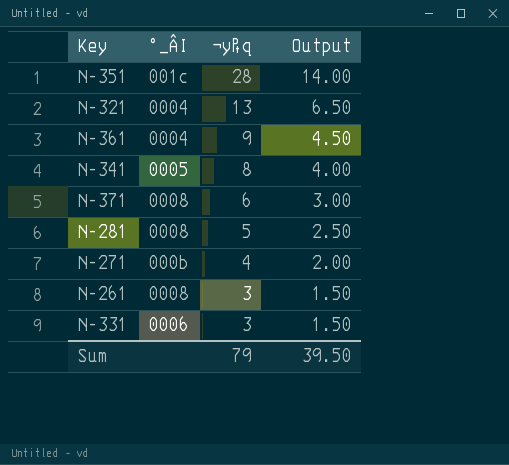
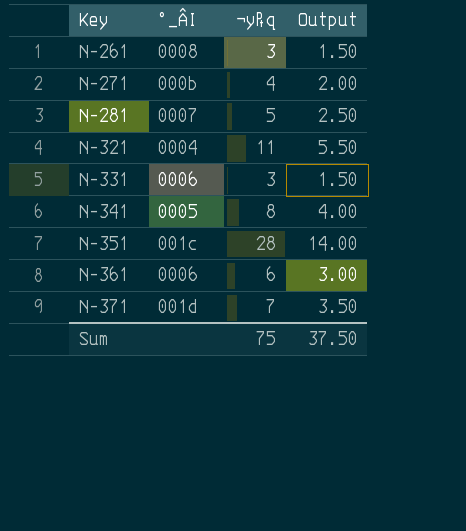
row order: ¬y¶q descending -> Key ascending
N-281 | °_ÂI: 0008 -> 0007
N-321 | ¬y¶q: 13 -> 11
N-321 | Output: 6.50 -> 5.50
N-361 | °_ÂI: 0004 -> 0006
N-361 | ¬y¶q: 9 -> 6
N-361 | Output: 4.50 -> 3.00
N-371 | °_ÂI: 0008 -> 001d
N-371 | ¬y¶q: 6 -> 7
N-371 | Output: 3.00 -> 3.50
Sum | ¬y¶q: 79 -> 75
Sum | Output: 39.50 -> 37.50

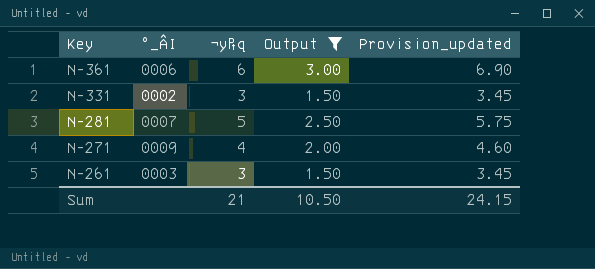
filter: none -> Output <= 3.00
row order: Key ascending -> Key descending
column Provision_updated | formula: none -> [¬y¶q] * 1.15
N-331 | °_ÂI: 0006 -> 0002
N-271 | °_ÂI: 000b -> 0009
N-261 | °_ÂI: 0008 -> 0003
Sum | ¬y¶q: 75 -> 21
Sum | Output: 37.50 -> 10.50

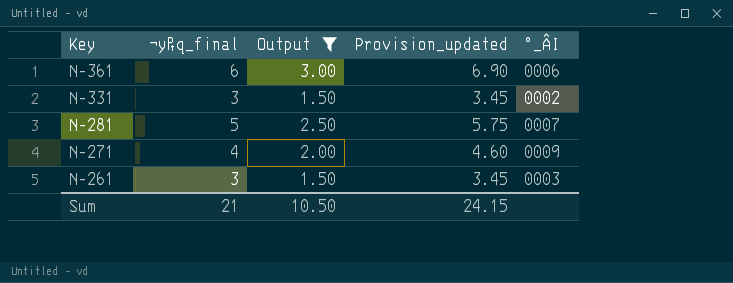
column name: ¬y¶q -> ¬y¶q_final
column °_ÂI | position: 2 -> 5

